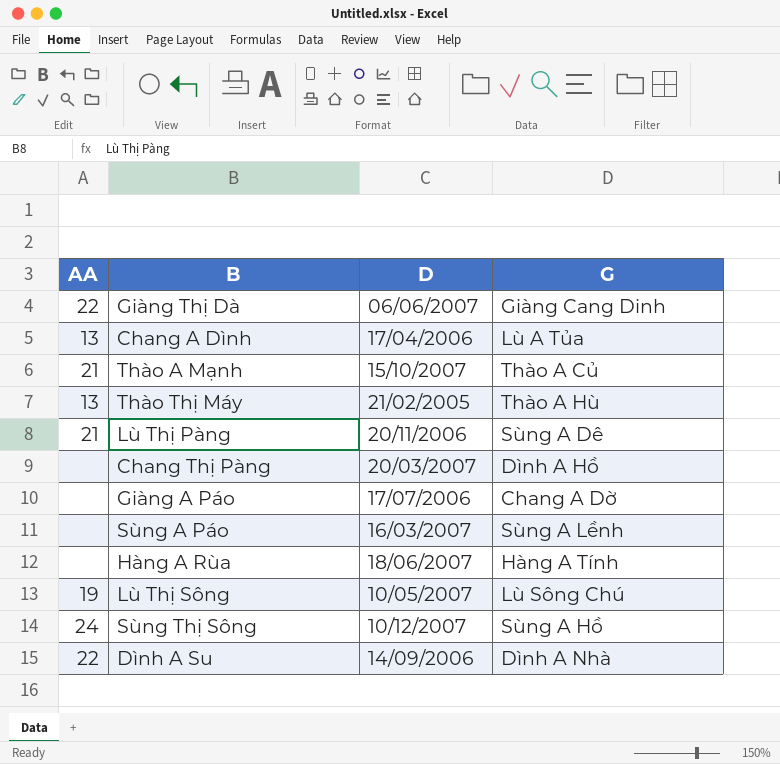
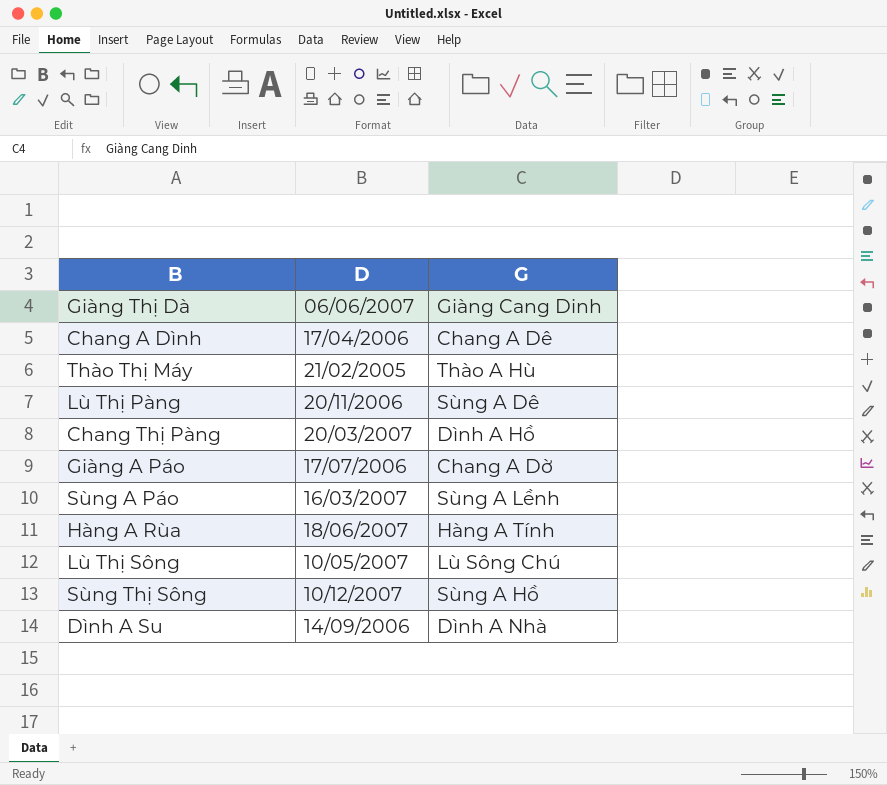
column AA | position: 1 -> none
row Thào A Mạnh: 21 | 15/10/2007 | Thào A Củ -> none
Chang A Dình | G: Lù A Tủa -> Chang A Dê

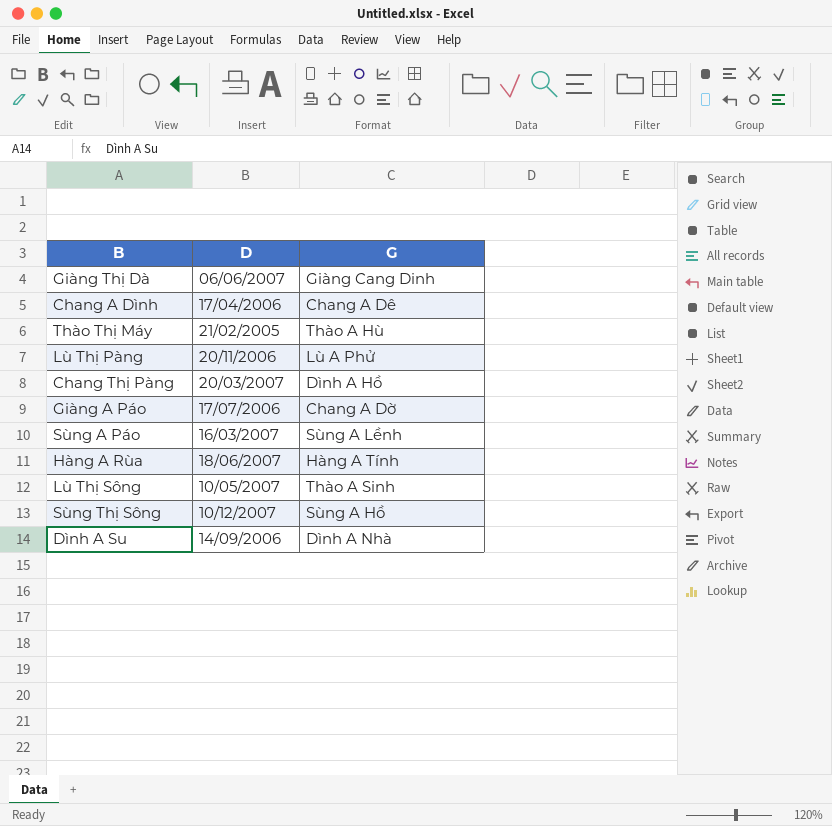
Lù Thị Pàng | G: Sùng A Dê -> Lù A Phử
Lù Thị Sông | G: Lù Sông Chú -> Thào A Sinh

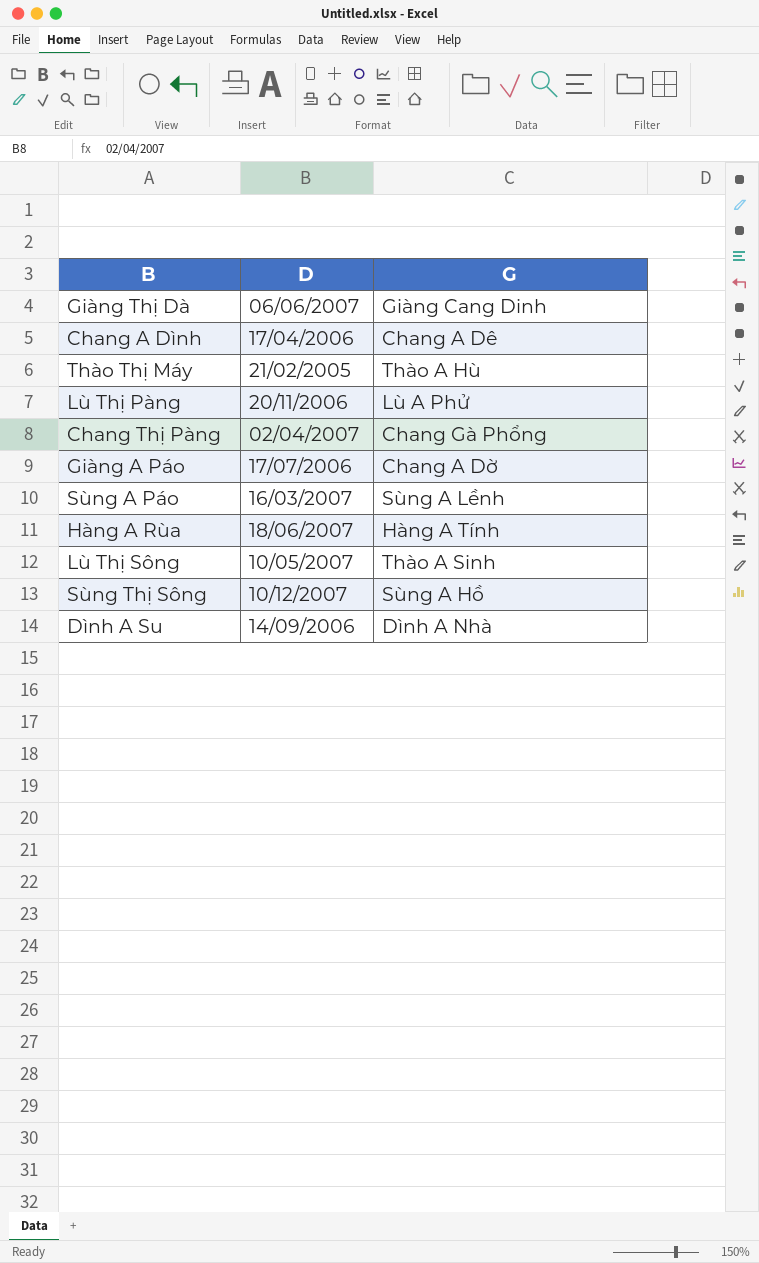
Chang Thị Pàng | D: 20/03/2007 -> 02/04/2007
Chang Thị Pàng | G: Dình A Hồ -> Chang Gà Phổng

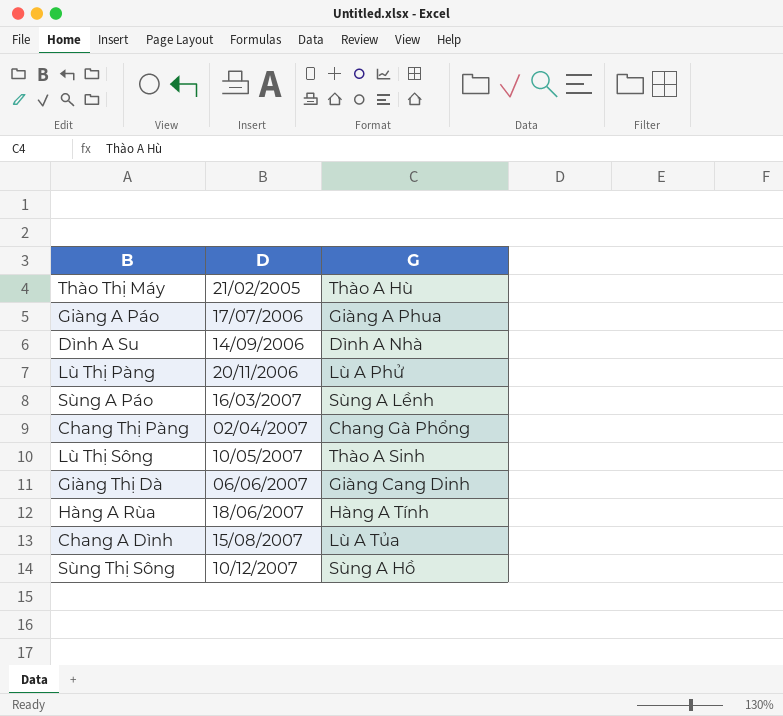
row order: none -> D ascending
Giàng A Páo | G: Chang A Dờ -> Giàng A Phua
Chang A Dình | D: 17/04/2006 -> 15/08/2007
Chang A Dình | G: Chang A Dê -> Lù A Tủa

